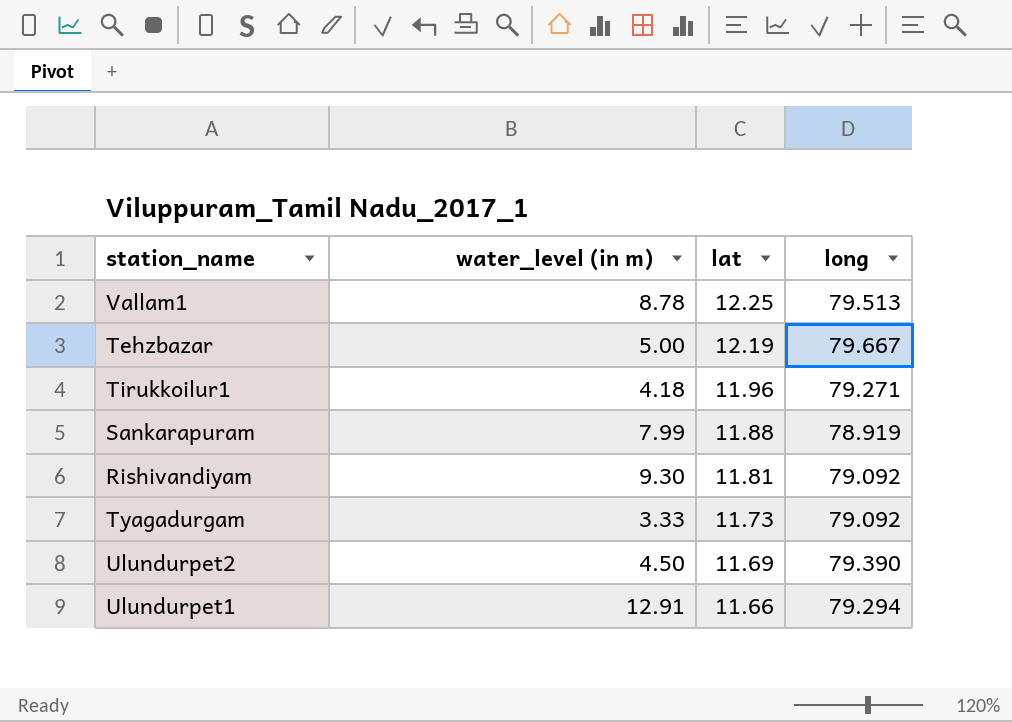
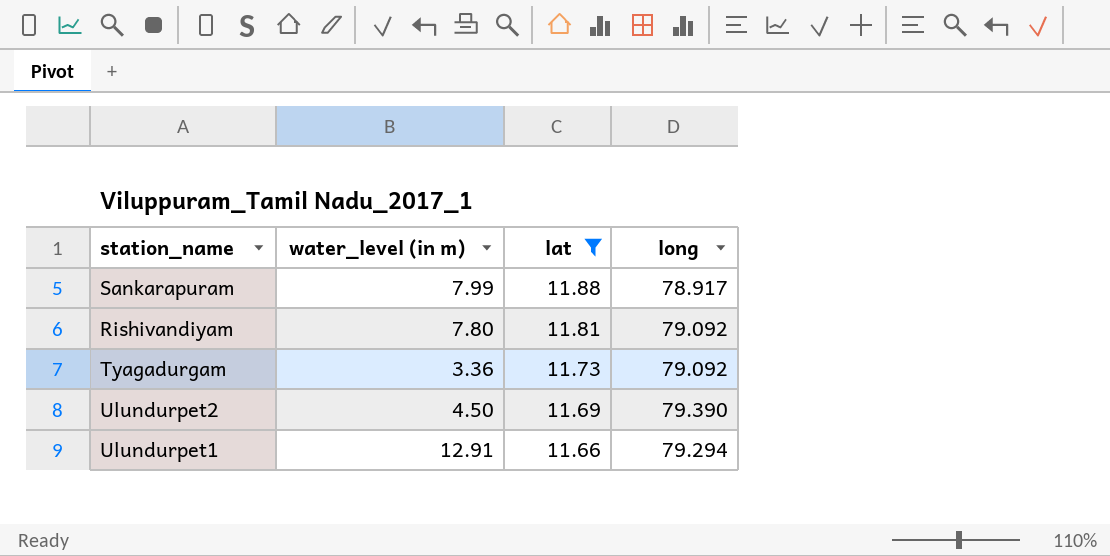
filter: none -> lat <= 11.88
Sankarapuram | long: 78.919 -> 78.917
Rishivandiyam | water_level (in m): 9.30 -> 7.80
Tyagadurgam | water_level (in m): 3.33 -> 3.36

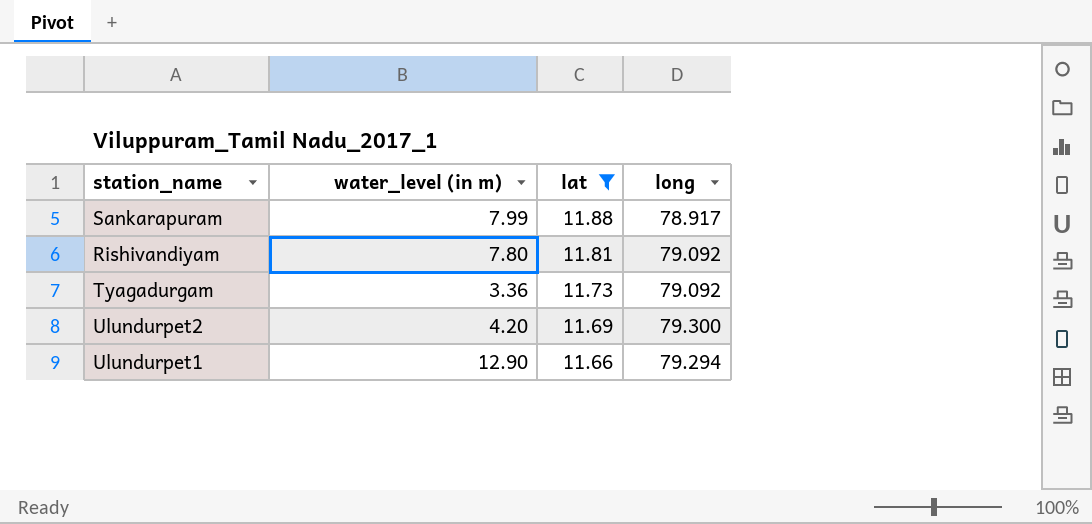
Ulundurpet2 | water_level (in m): 4.50 -> 4.20
Ulundurpet2 | long: 79.390 -> 79.300
Ulundurpet1 | water_level (in m): 12.91 -> 12.90

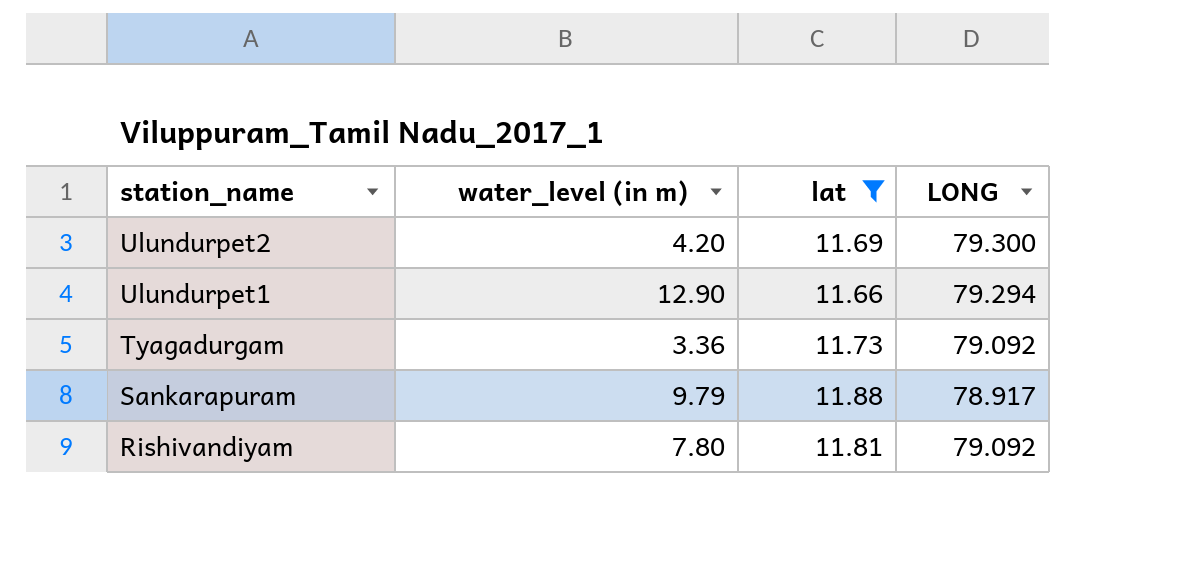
row order: lat descending -> station_name descending
column name: long -> LONG
Sankarapuram | water_level (in m): 7.99 -> 9.79

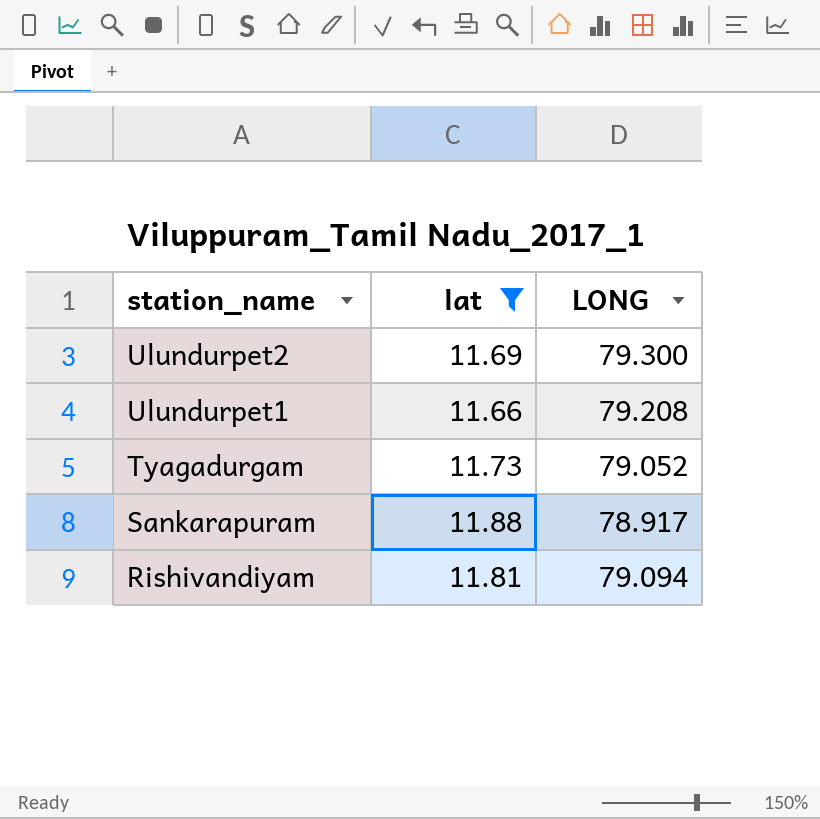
column water_level (in m) | position: 2 -> none
Ulundurpet1 | LONG: 79.294 -> 79.208
Tyagadurgam | LONG: 79.092 -> 79.052
Rishivandiyam | LONG: 79.092 -> 79.094

